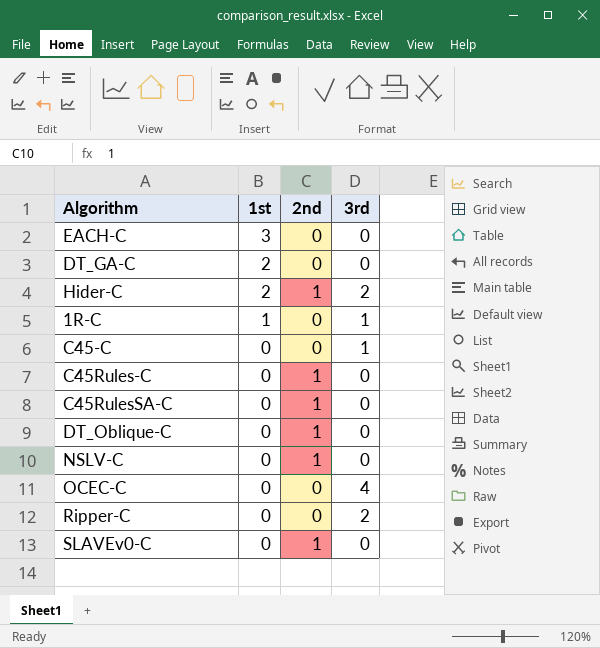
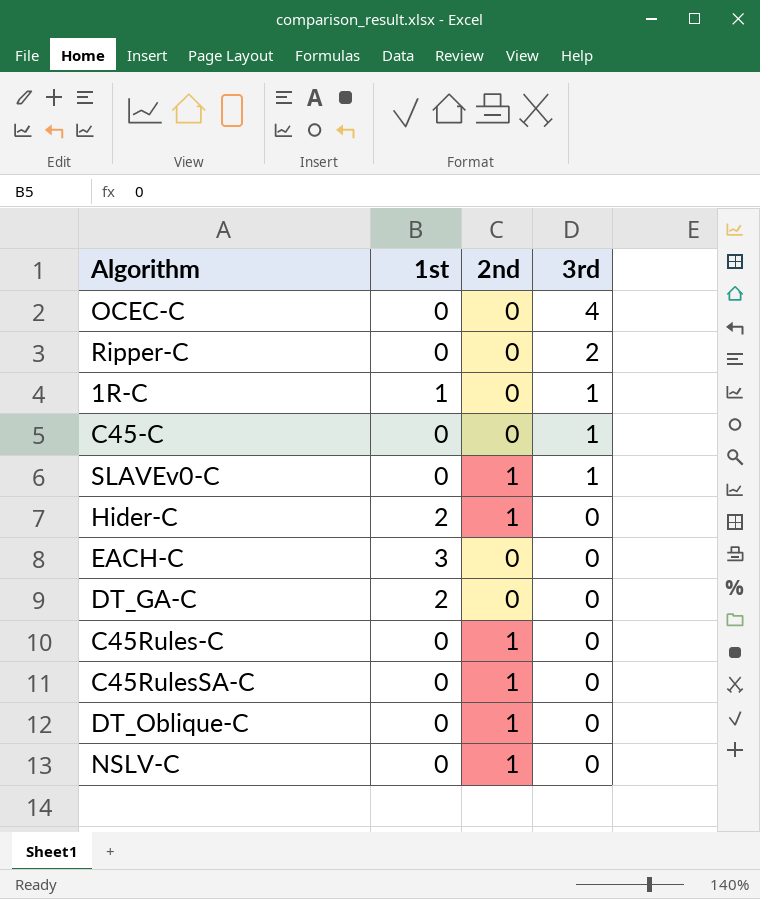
row order: 1st descending -> 3rd descending
SLAVEv0-C | 3rd: 0 -> 1
Hider-C | 3rd: 2 -> 0

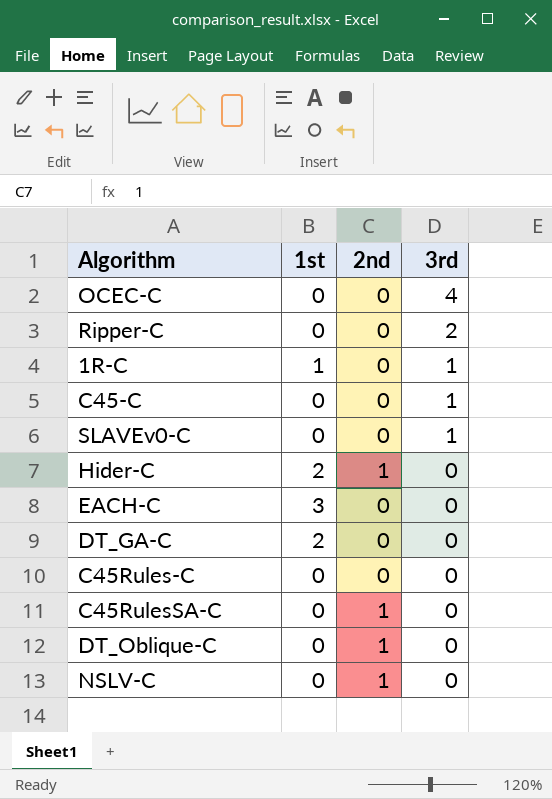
SLAVEv0-C | 2nd: 1 -> 0
C45Rules-C | 2nd: 1 -> 0

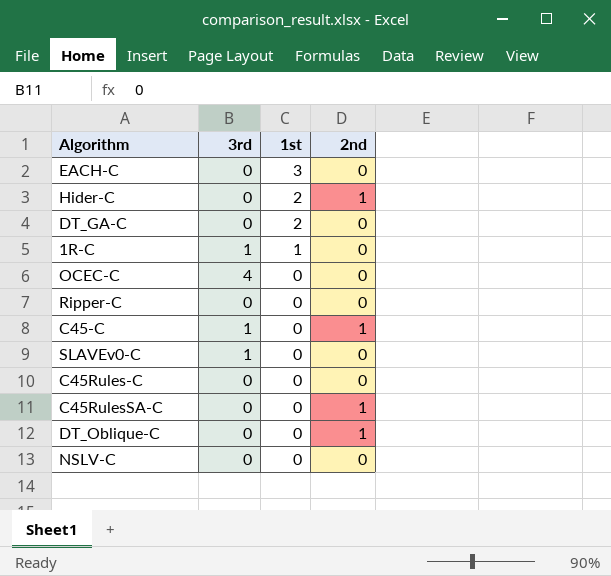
row order: 3rd descending -> 1st descending
column 3rd | position: 4 -> 2
Ripper-C | 3rd: 2 -> 0
C45-C | 2nd: 0 -> 1
NSLV-C | 2nd: 1 -> 0

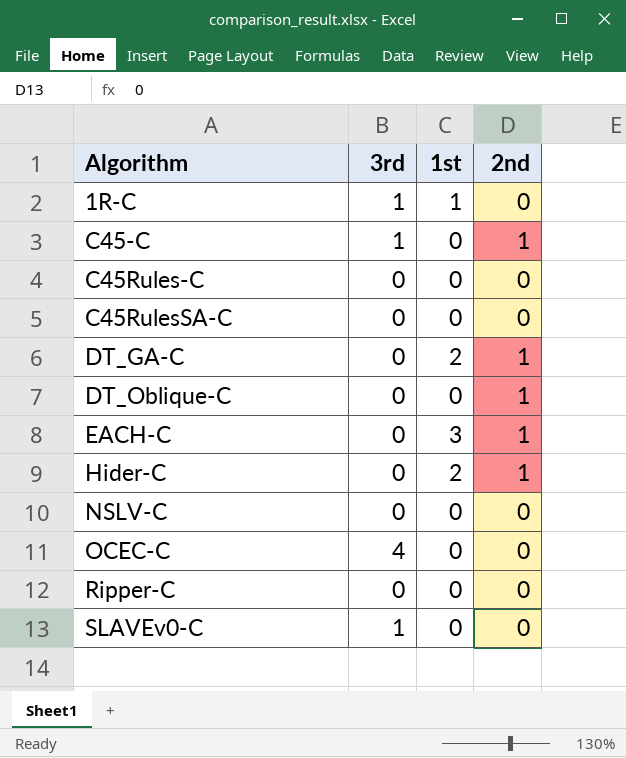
row order: 1st descending -> Algorithm ascending
C45RulesSA-C | 2nd: 1 -> 0
DT_GA-C | 2nd: 0 -> 1
EACH-C | 2nd: 0 -> 1

